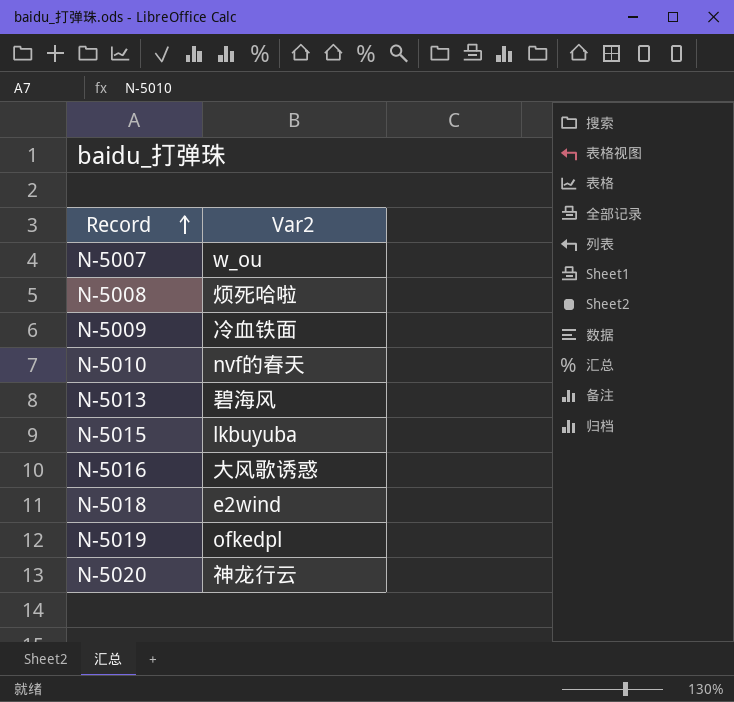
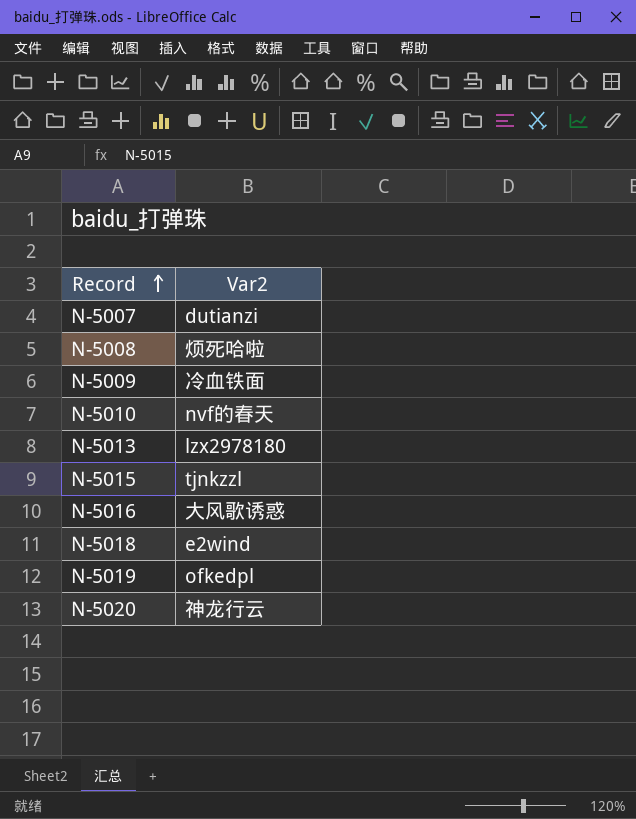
N-5007 | Var2: w_ou -> dutianzi
N-5013 | Var2: 碧海风 -> lzx2978180
N-5015 | Var2: lkbuyuba -> tjnkzzl

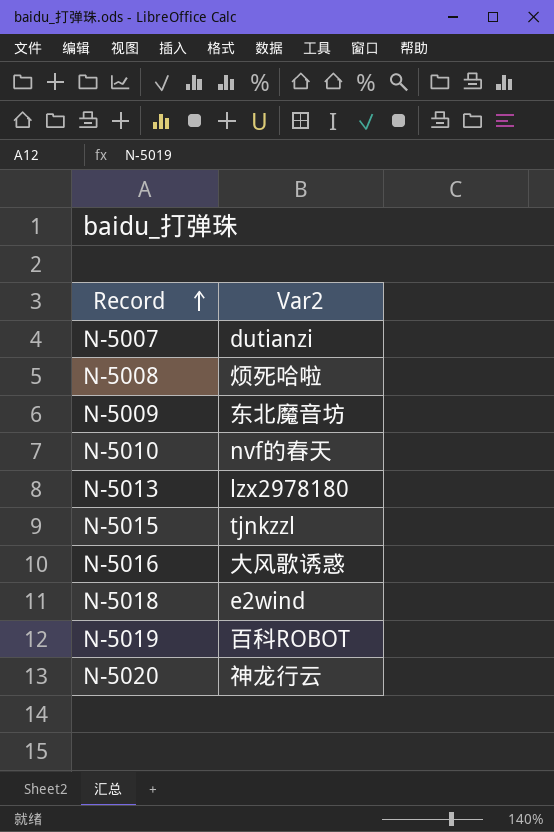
N-5009 | Var2: 冷血铁面 -> 东北魔音坊
N-5019 | Var2: ofkedpl -> 百科ROBOT

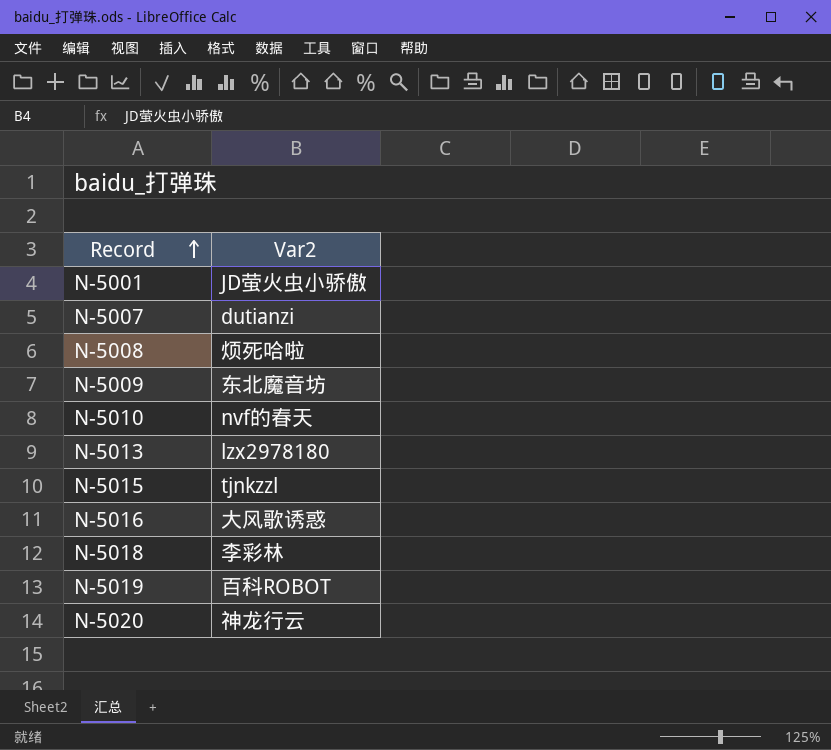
row N-5001: none -> JD萤火虫小骄傲
N-5018 | Var2: e2wind -> 李彩林

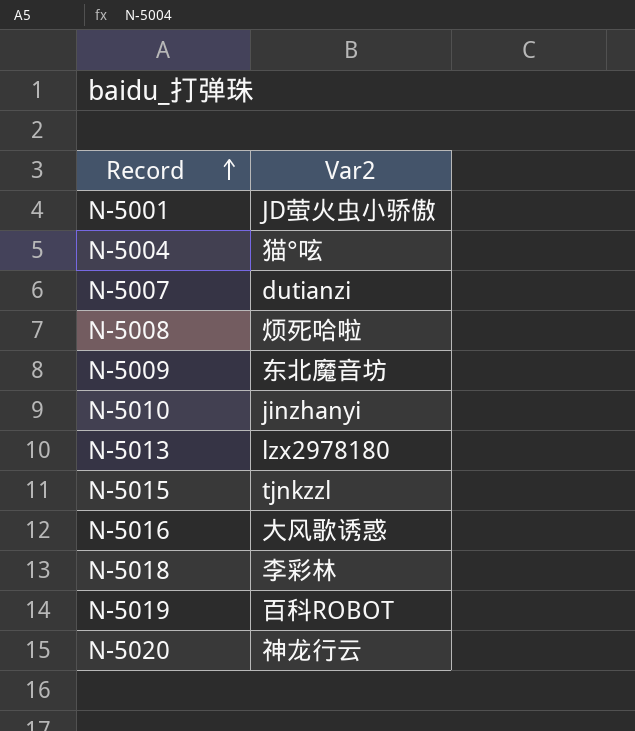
row N-5004: none -> 猫°呟
N-5010 | Var2: nvf的春天 -> jinzhanyi

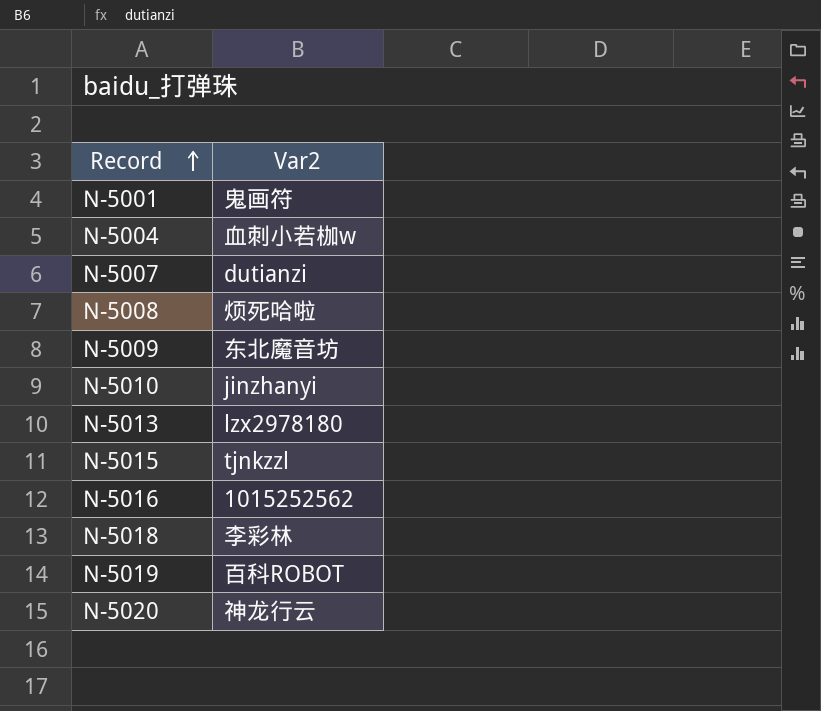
N-5001 | Var2: JD萤火虫小骄傲 -> 鬼画符
N-5004 | Var2: 猫°呟 -> 血刺小若枷w
N-5016 | Var2: 大风歌诱惑 -> 1015252562

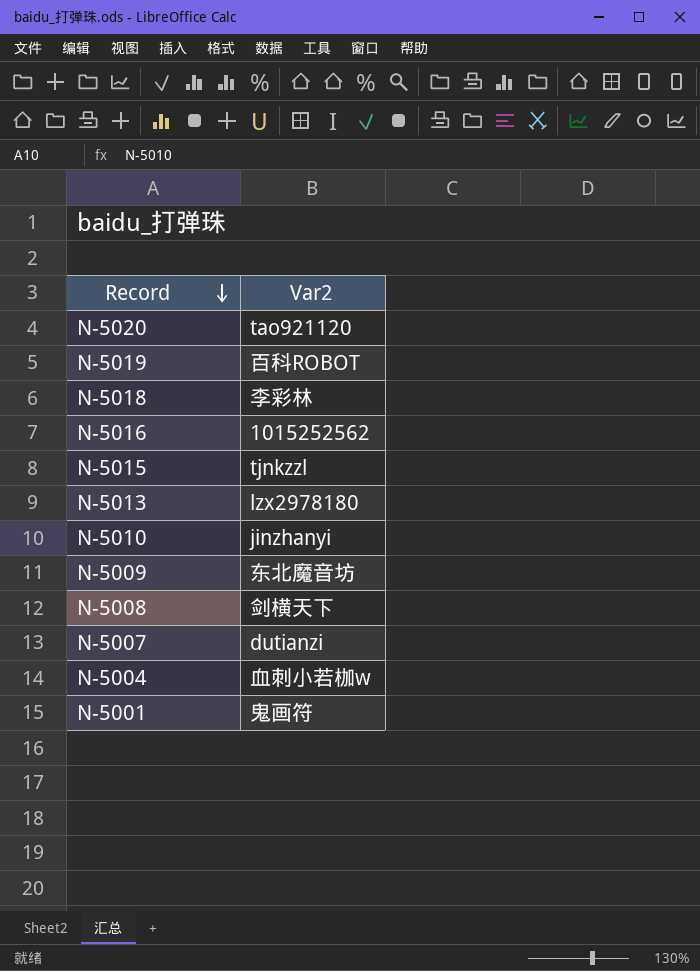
row order: Record ascending -> Record descending
N-5020 | Var2: 神龙行云 -> tao921120
N-5008 | Var2: 烦死哈啦 -> 剑横天下

